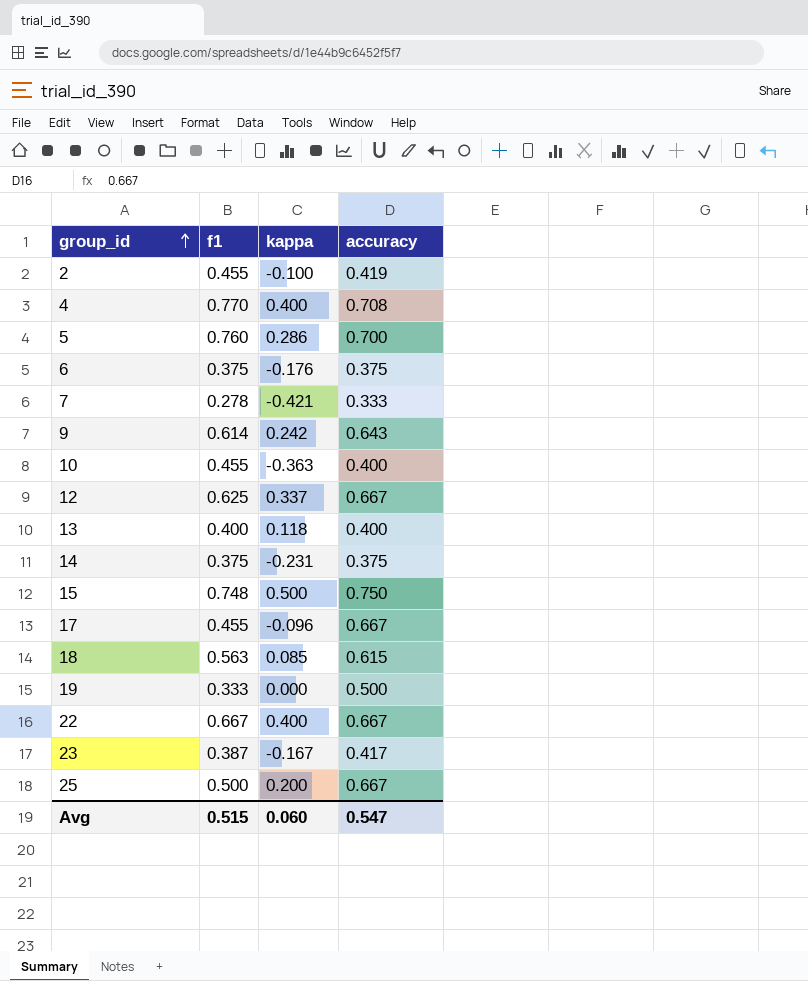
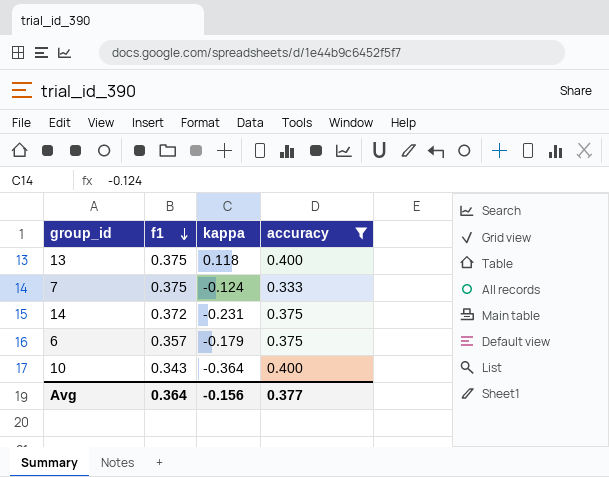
filter: none -> accuracy <= 0.400
row order: group_id ascending -> f1 descending
13 | f1: 0.400 -> 0.375
7 | f1: 0.278 -> 0.375
7 | kappa: -0.421 -> -0.124
14 | f1: 0.375 -> 0.372
6 | f1: 0.375 -> 0.357
6 | kappa: -0.176 -> -0.179
10 | f1: 0.455 -> 0.343
10 | kappa: -0.363 -> -0.364
Avg | f1: 0.515 -> 0.364
Avg | kappa: 0.060 -> -0.156
Avg | accuracy: 0.547 -> 0.377

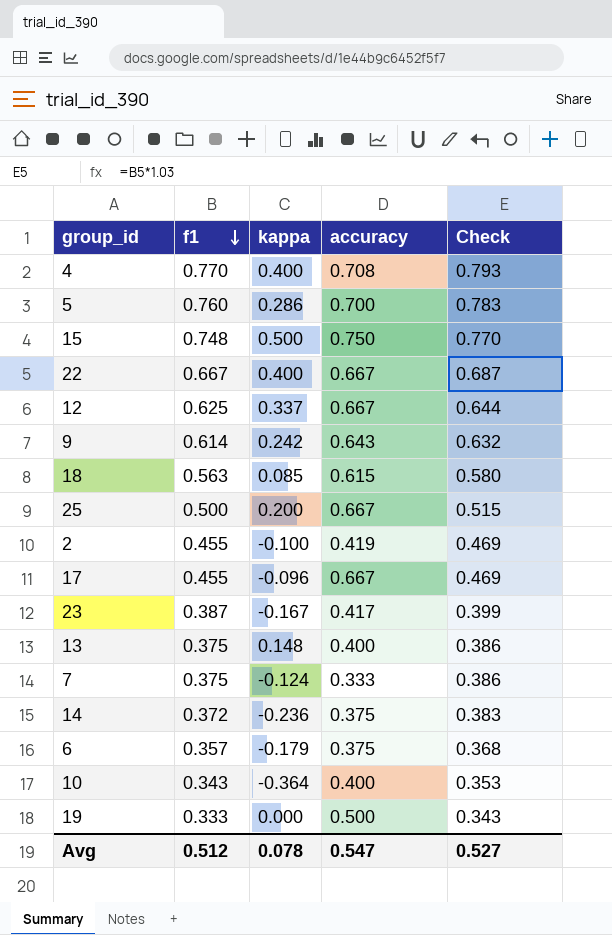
filter: accuracy <= 0.400 -> none
column Check | formula: none -> [f1] * 1.03
13 | kappa: 0.118 -> 0.148
14 | kappa: -0.231 -> -0.236
Avg | f1: 0.364 -> 0.512
Avg | kappa: -0.156 -> 0.078
Avg | accuracy: 0.377 -> 0.547

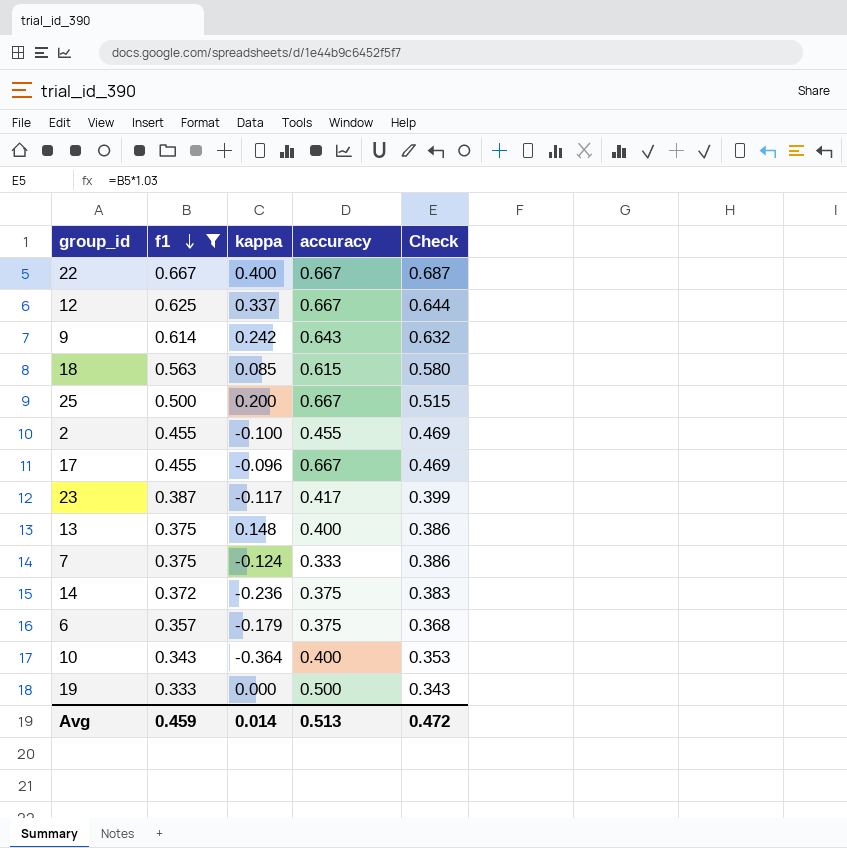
filter: none -> f1 <= 0.667
2 | accuracy: 0.419 -> 0.455
23 | kappa: -0.167 -> -0.117
Avg | f1: 0.512 -> 0.459
Avg | kappa: 0.078 -> 0.014
Avg | accuracy: 0.547 -> 0.513
Avg | Check: 0.527 -> 0.472

